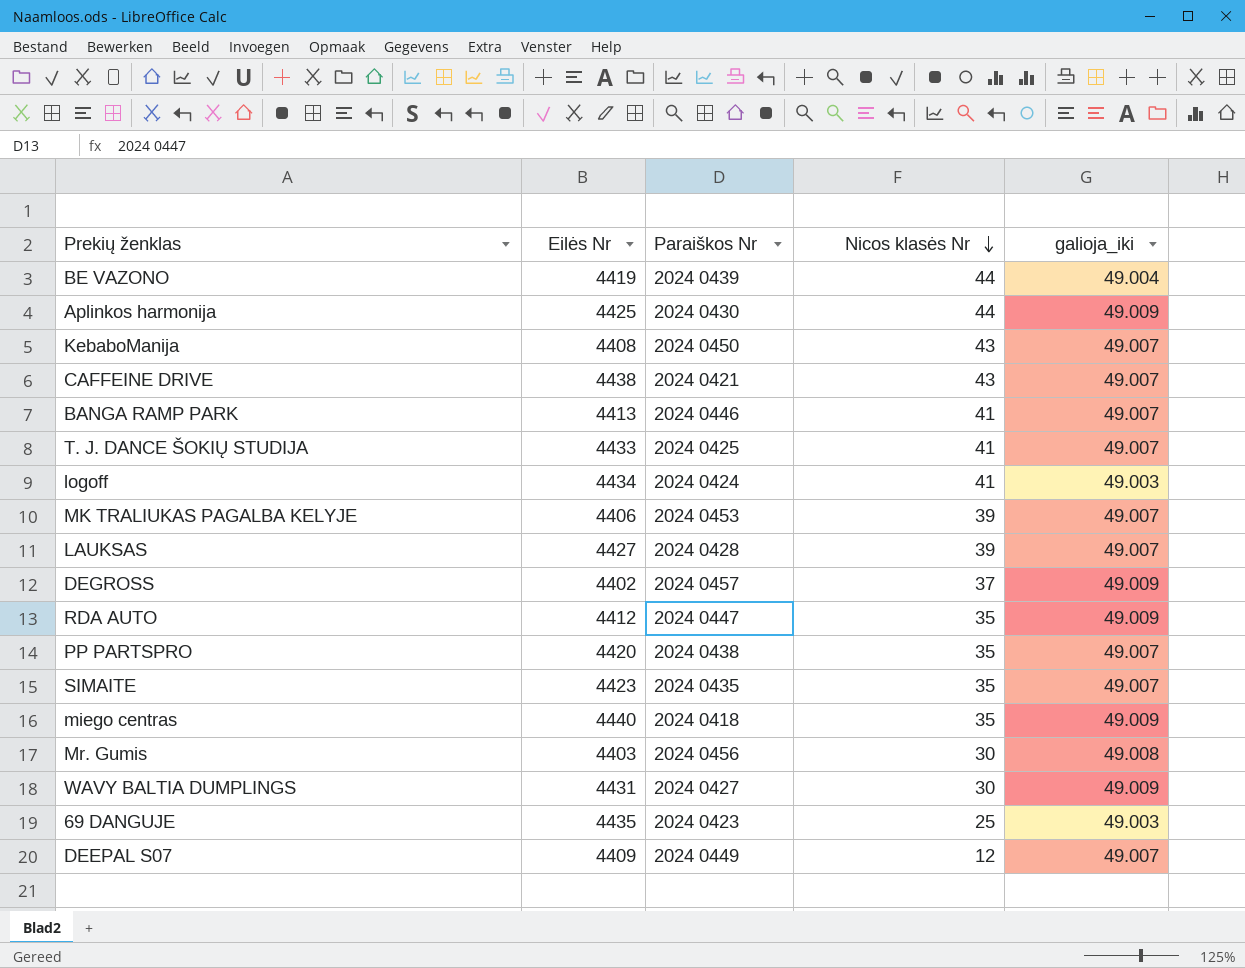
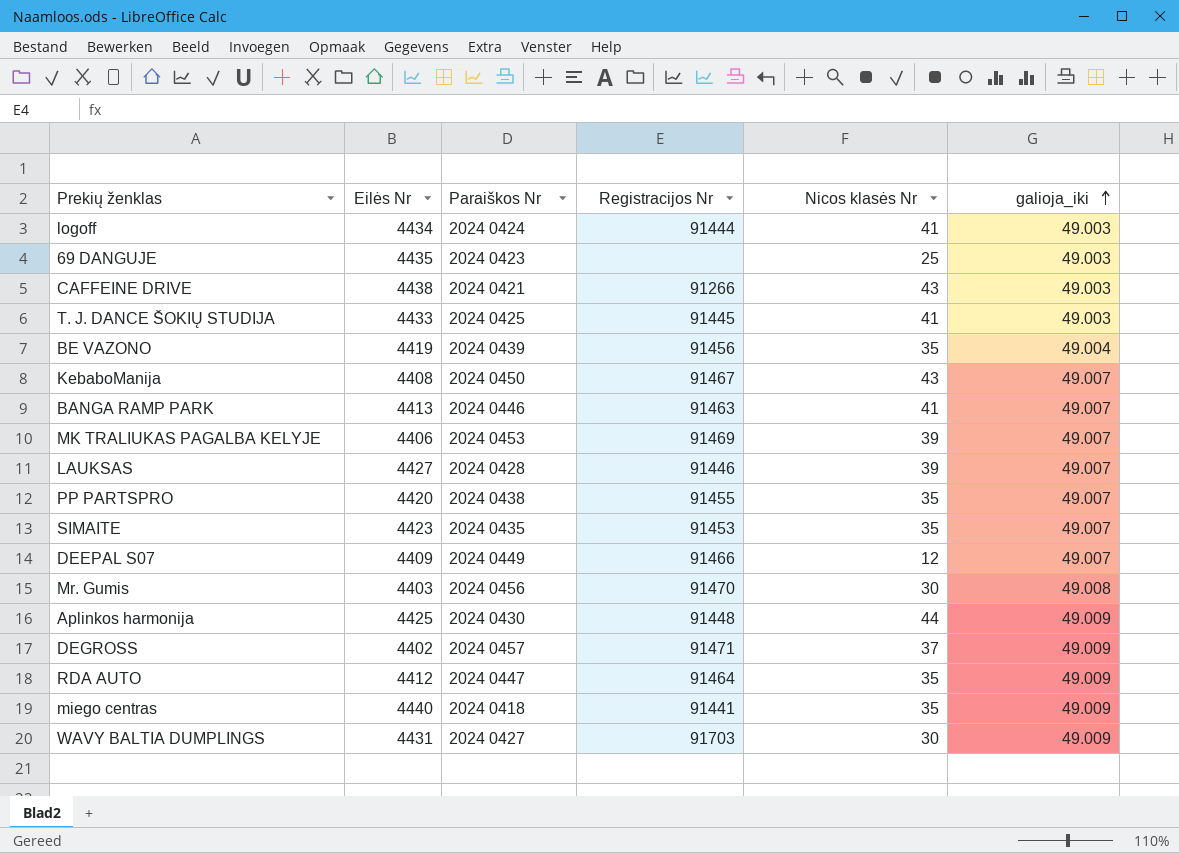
row order: Nicos klasės Nr descending -> galioja_iki ascending
column Registracijos Nr | position: none -> 4
CAFFEINE DRIVE | galioja_iki: 49.007 -> 49.003
T. J. DANCE ŠOKIŲ STUDIJA | galioja_iki: 49.007 -> 49.003
BE VAZONO | Nicos klasės Nr: 44 -> 35

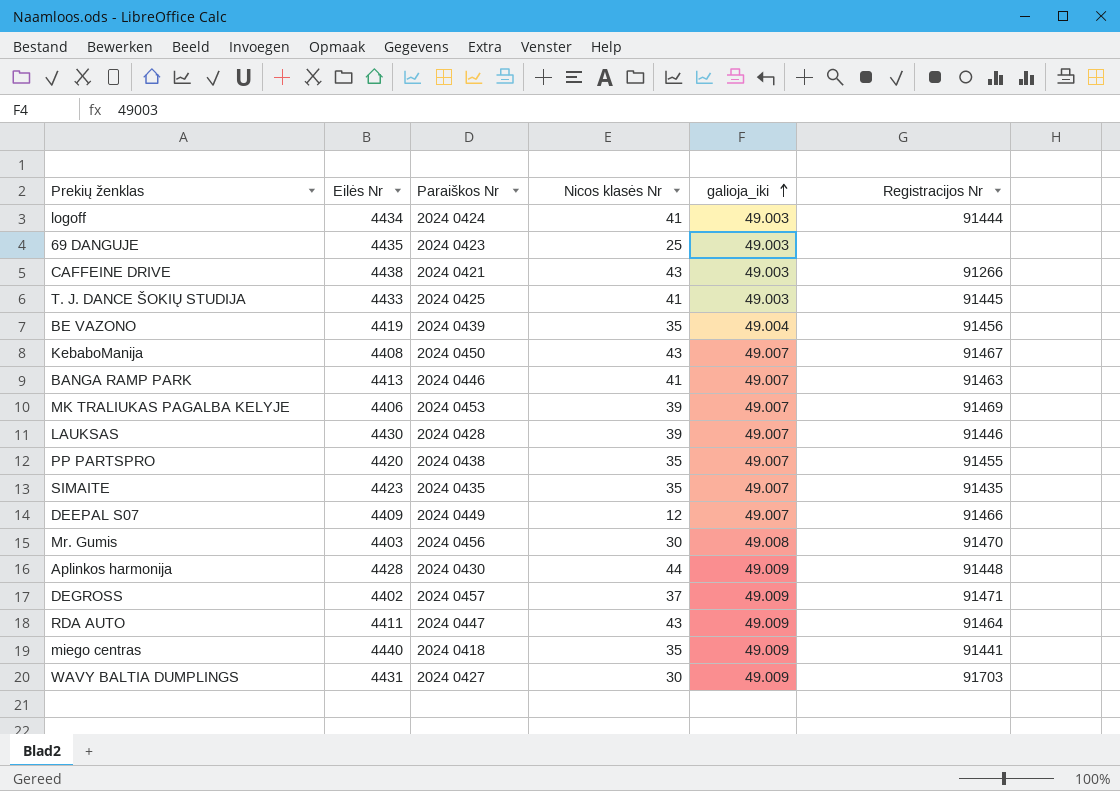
column Registracijos Nr | position: 4 -> 6
LAUKSAS | Eilės Nr: 4427 -> 4430
SIMAITE | Registracijos Nr: 91453 -> 91435
Aplinkos harmonija | Eilės Nr: 4425 -> 4428
RDA AUTO | Eilės Nr: 4412 -> 4411
RDA AUTO | Nicos klasės Nr: 35 -> 43

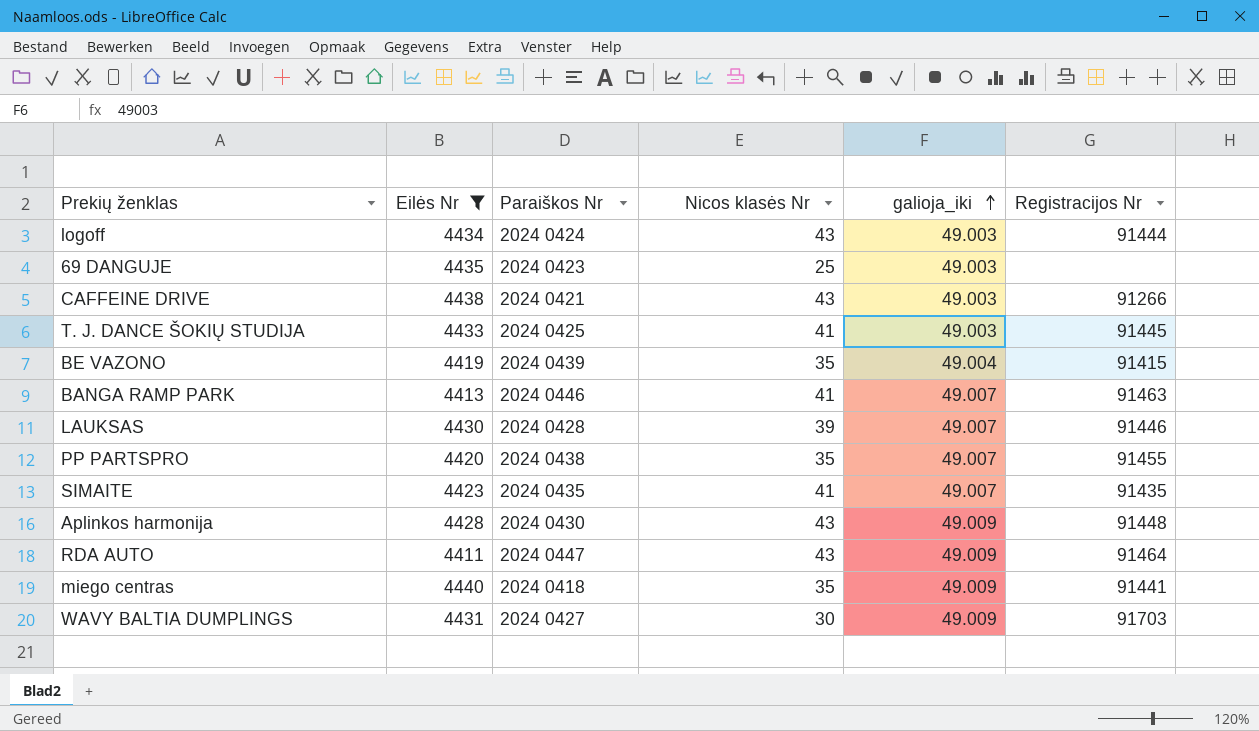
filter: none -> Eilės Nr >= 4411
logoff | Nicos klasės Nr: 41 -> 43
BE VAZONO | Registracijos Nr: 91456 -> 91415
SIMAITE | Nicos klasės Nr: 35 -> 41
Aplinkos harmonija | Nicos klasės Nr: 44 -> 43

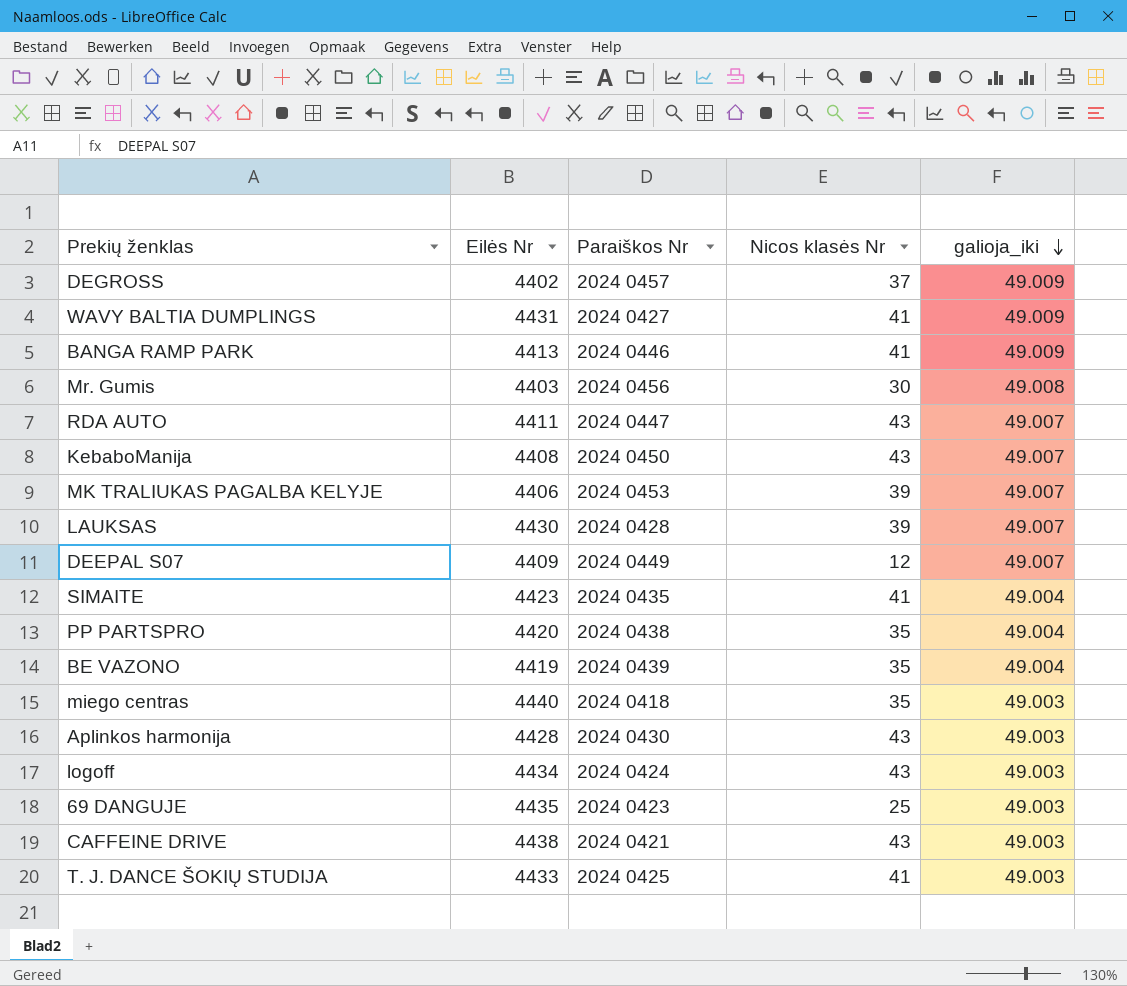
filter: Eilės Nr >= 4411 -> none
row order: galioja_iki ascending -> galioja_iki descending
column Registracijos Nr | position: 6 -> none
WAVY BALTIA DUMPLINGS | Nicos klasės Nr: 30 -> 41
BANGA RAMP PARK | galioja_iki: 49.007 -> 49.009
RDA AUTO | galioja_iki: 49.009 -> 49.007
SIMAITE | galioja_iki: 49.007 -> 49.004
PP PARTSPRO | galioja_iki: 49.007 -> 49.004
miego centras | galioja_iki: 49.009 -> 49.003
Aplinkos harmonija | galioja_iki: 49.009 -> 49.003

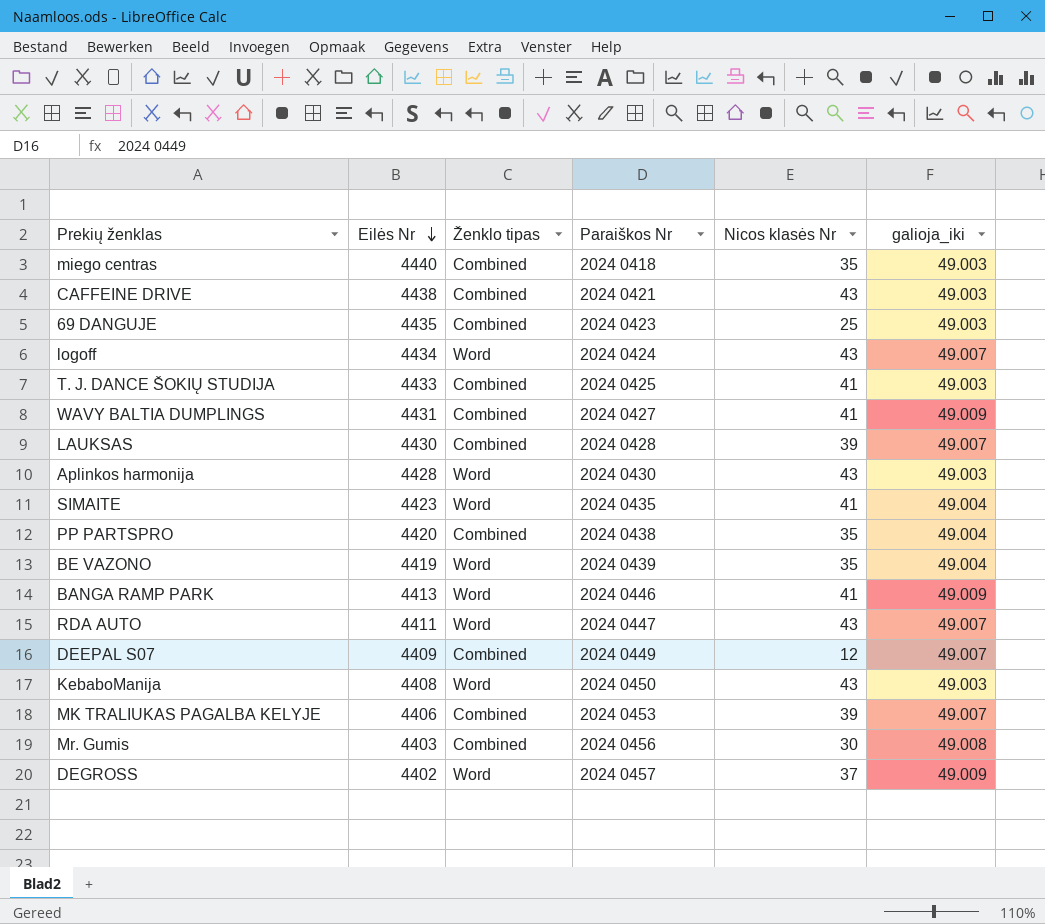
row order: galioja_iki descending -> Eilės Nr descending
column Ženklo tipas | position: none -> 3
logoff | galioja_iki: 49.003 -> 49.007
KebaboManija | galioja_iki: 49.007 -> 49.003

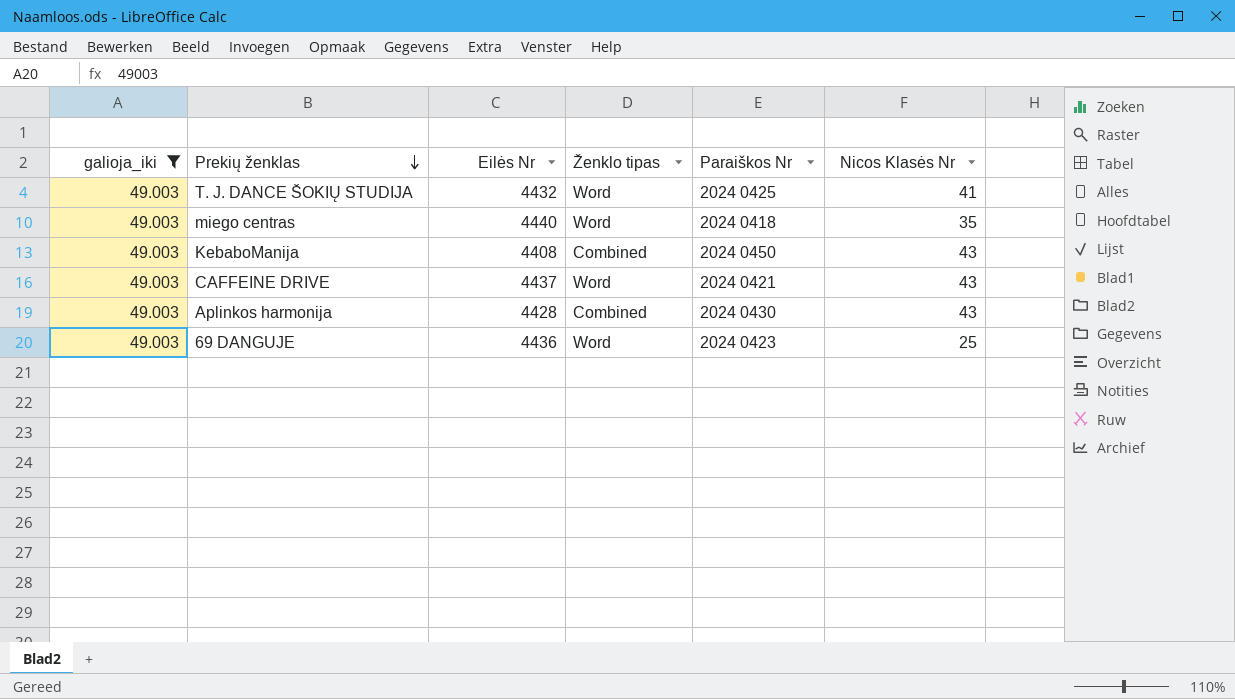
filter: none -> galioja_iki = 49.003
row order: Eilės Nr descending -> Prekių ženklas descending
column galioja_iki | position: 6 -> 1
column name: Nicos klasės Nr -> Nicos Klasės Nr
T. J. DANCE ŠOKIŲ STUDIJA | Eilės Nr: 4433 -> 4432
T. J. DANCE ŠOKIŲ STUDIJA | Ženklo tipas: Combined -> Word
miego centras | Ženklo tipas: Combined -> Word
KebaboManija | Ženklo tipas: Word -> Combined
CAFFEINE DRIVE | Eilės Nr: 4438 -> 4437
CAFFEINE DRIVE | Ženklo tipas: Combined -> Word
Aplinkos harmonija | Ženklo tipas: Word -> Combined
69 DANGUJE | Eilės Nr: 4435 -> 4436
69 DANGUJE | Ženklo tipas: Combined -> Word

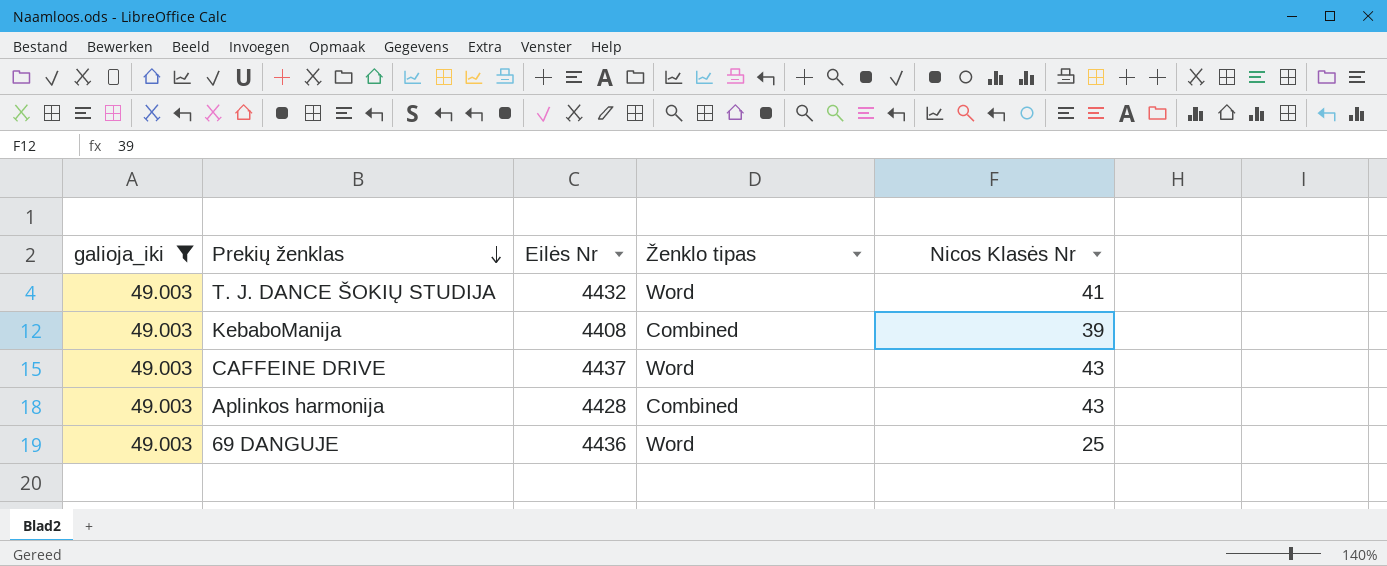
column Paraiškos Nr | position: 5 -> none
row miego centras: 49.003 | 4440 | Word | 2024 0418 | 35 -> none
KebaboManija | Nicos Klasės Nr: 43 -> 39

